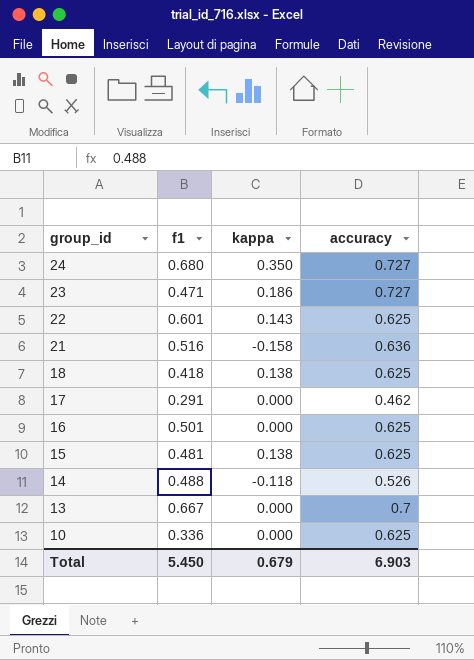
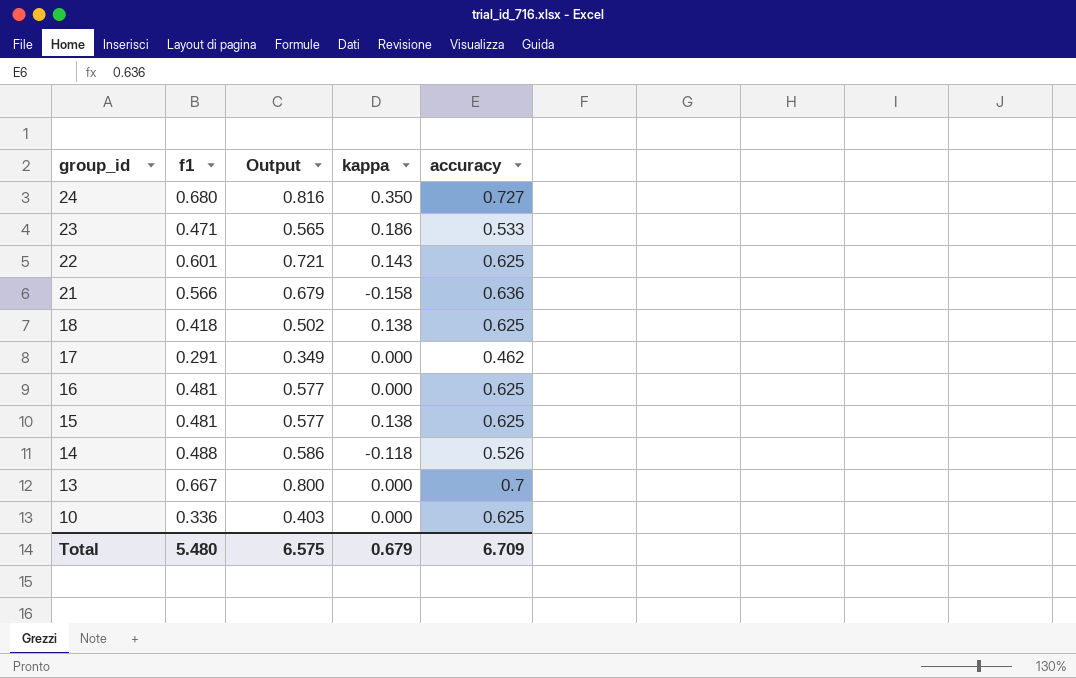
column Output | formula: none -> [f1] * 1.2
23 | accuracy: 0.727 -> 0.533
21 | f1: 0.516 -> 0.566
16 | f1: 0.501 -> 0.481
Total | f1: 5.450 -> 5.480
Total | accuracy: 6.903 -> 6.709

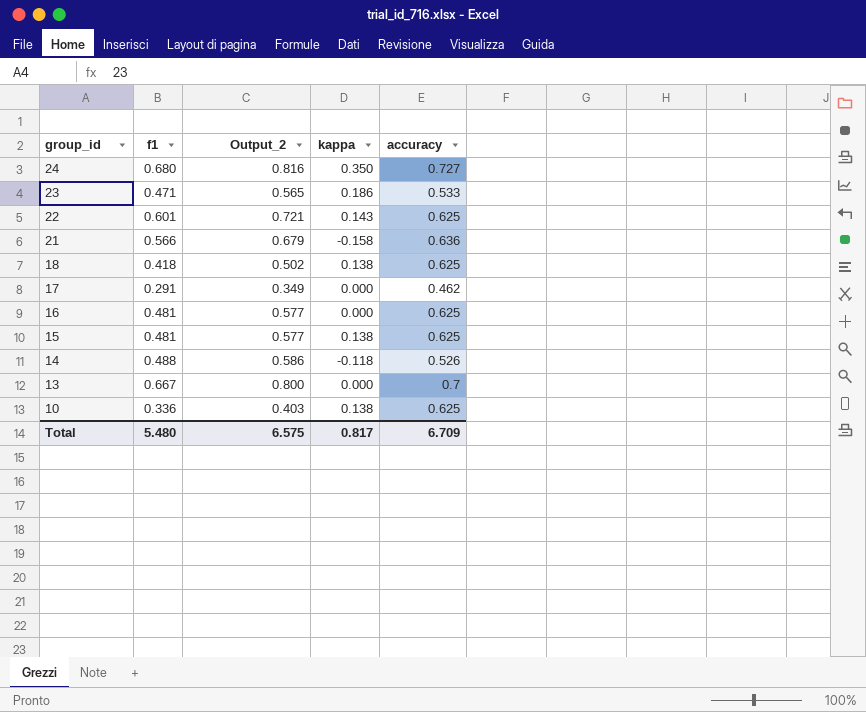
column name: Output -> Output_2
10 | kappa: 0.000 -> 0.138
Total | kappa: 0.679 -> 0.817

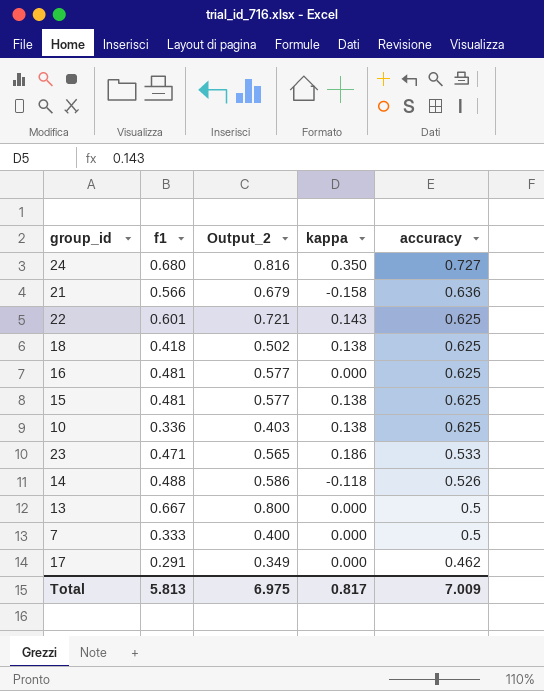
row order: group_id descending -> accuracy descending
13 | accuracy: 0.7 -> 0.5
row 7: none -> 0.333 | 0.400 | 0.000 | 0.5
Total | f1: 5.480 -> 5.813
Total | Output_2: 6.575 -> 6.975
Total | accuracy: 6.709 -> 7.009

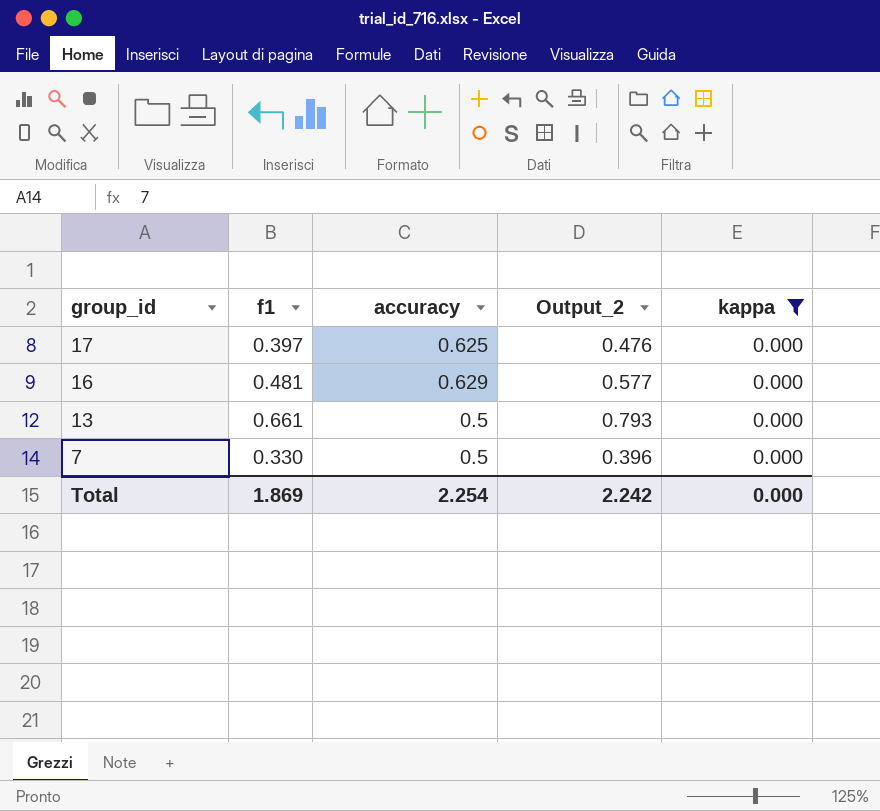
filter: none -> kappa = 0.000
row order: accuracy descending -> group_id descending
column accuracy | position: 5 -> 3
17 | f1: 0.291 -> 0.397
17 | accuracy: 0.462 -> 0.625
17 | Output_2: 0.349 -> 0.476
16 | accuracy: 0.625 -> 0.629
13 | f1: 0.667 -> 0.661
13 | Output_2: 0.800 -> 0.793
7 | f1: 0.333 -> 0.330
7 | Output_2: 0.400 -> 0.396
Total | f1: 5.813 -> 1.869
Total | accuracy: 7.009 -> 2.254
Total | Output_2: 6.975 -> 2.242
Total | kappa: 0.817 -> 0.000

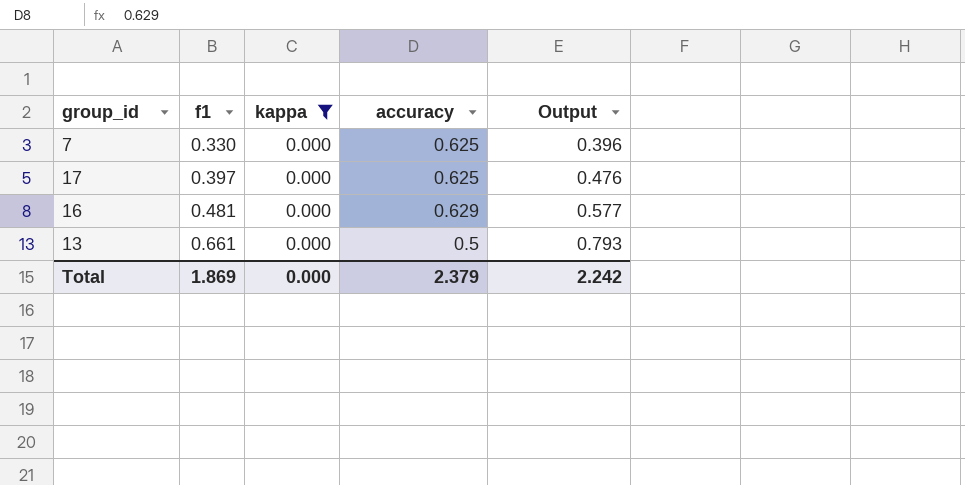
row order: group_id descending -> f1 ascending
column kappa | position: 5 -> 3
column name: Output_2 -> Output
7 | accuracy: 0.5 -> 0.625
Total | accuracy: 2.254 -> 2.379

